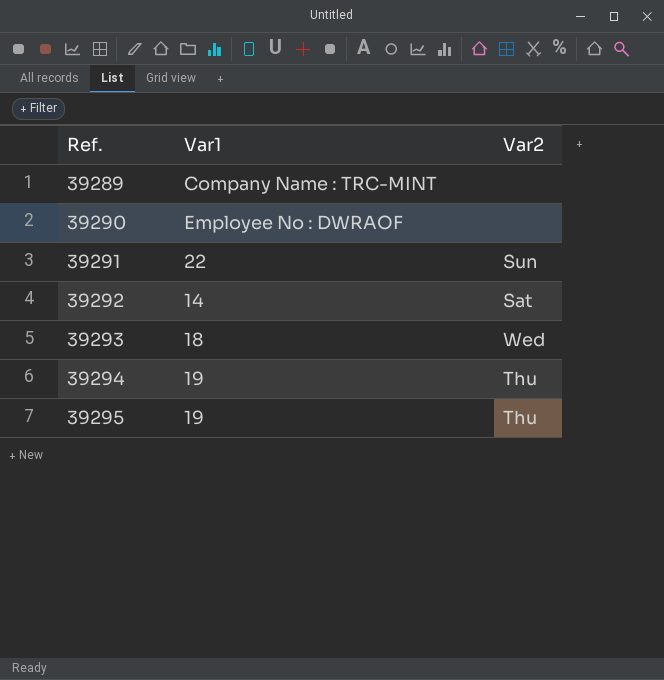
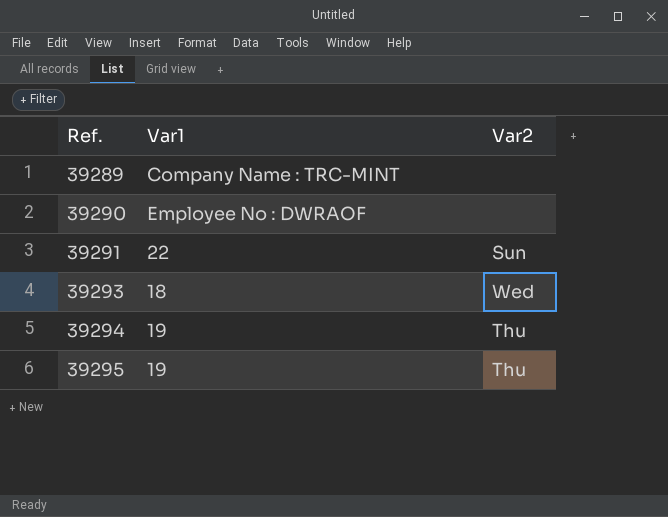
row 39292: 14 | Sat -> none

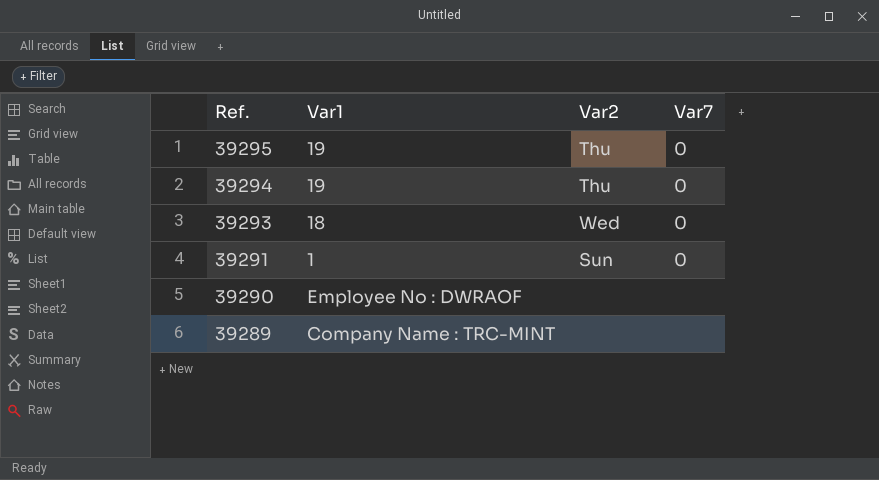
row order: Ref. ascending -> Ref. descending
column Var7 | position: none -> 4
39291 | Var1: 22 -> 1

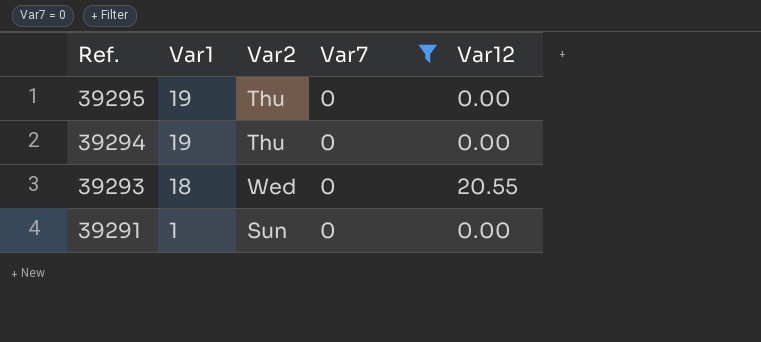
filter: none -> Var7 = 0
column Var12 | position: none -> 5

